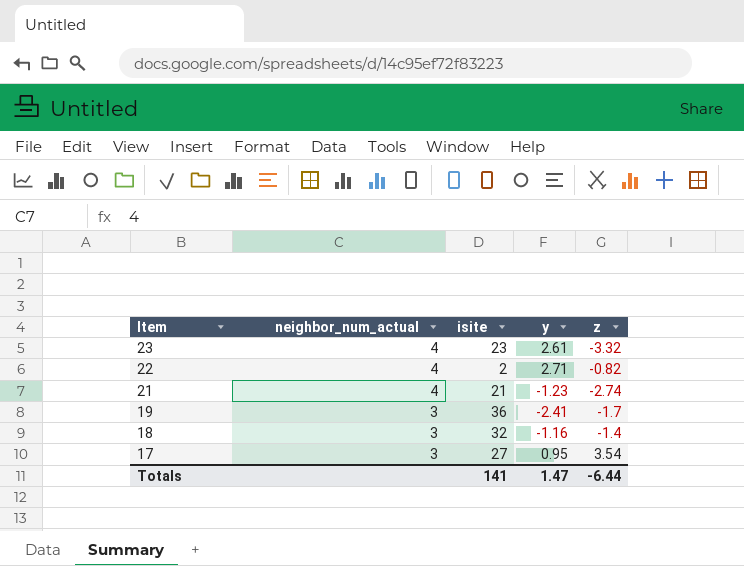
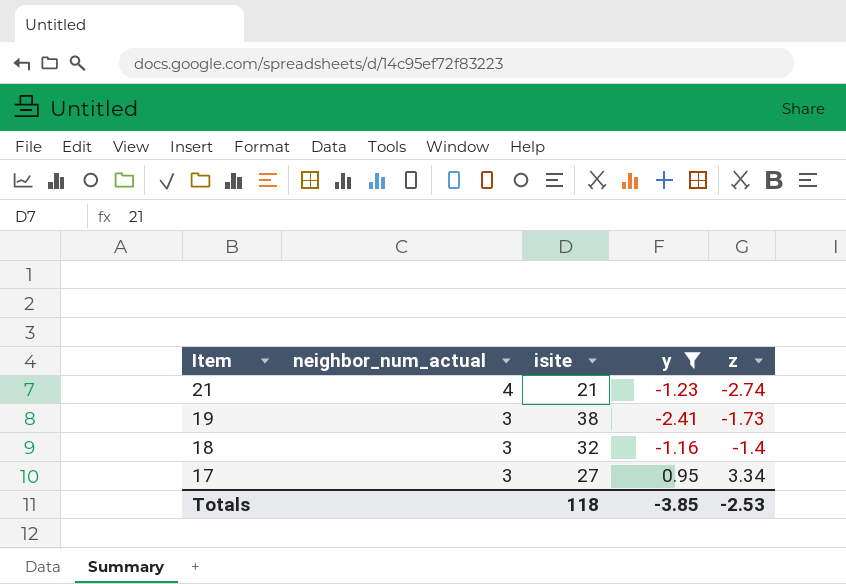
filter: none -> y <= 0.95
19 | isite: 36 -> 38
19 | z: -1.7 -> -1.73
17 | z: 3.54 -> 3.34
Totals | isite: 141 -> 118
Totals | y: 1.47 -> -3.85
Totals | z: -6.44 -> -2.53

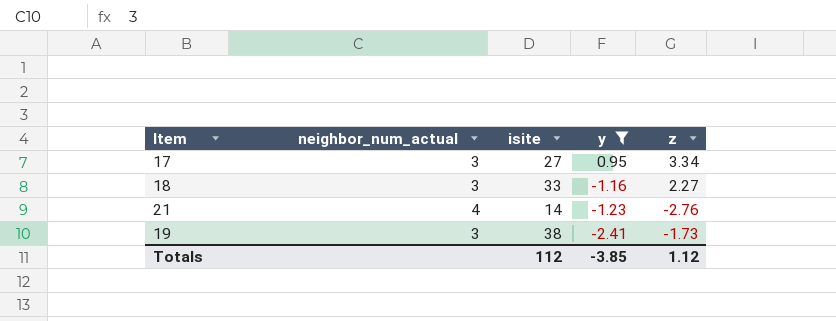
row order: Item descending -> y descending
18 | isite: 32 -> 33
18 | z: -1.4 -> 2.27
21 | isite: 21 -> 14
21 | z: -2.74 -> -2.76
Totals | isite: 118 -> 112
Totals | z: -2.53 -> 1.12

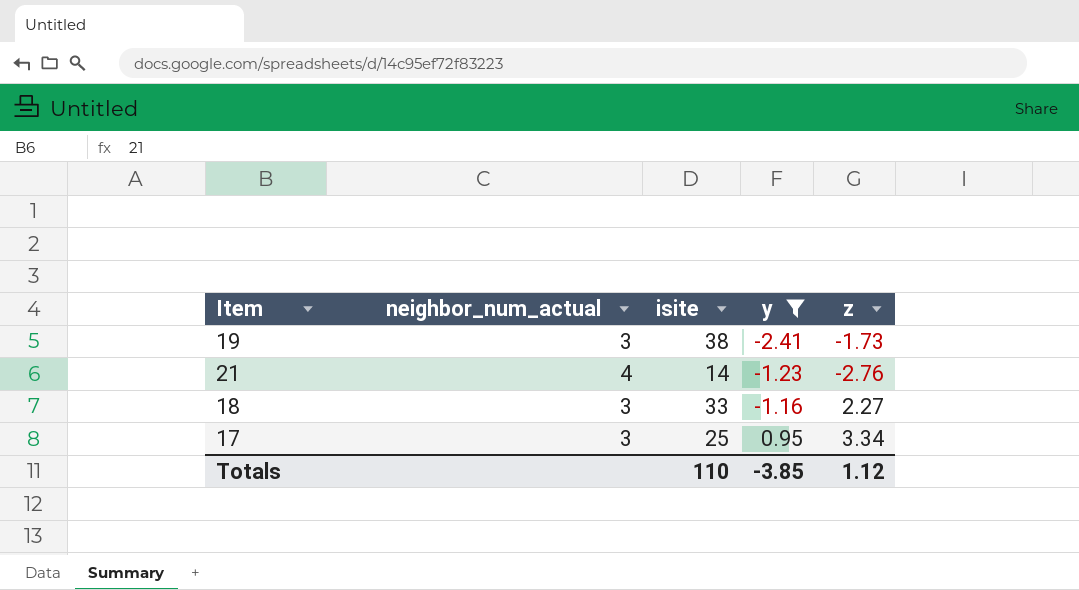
row order: y descending -> y ascending
17 | isite: 27 -> 25
Totals | isite: 112 -> 110

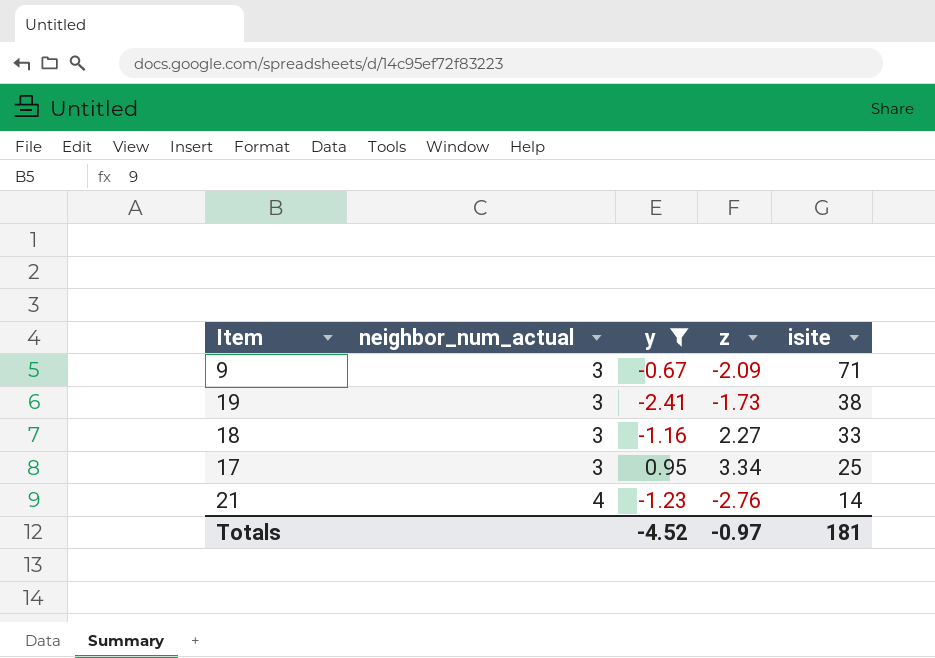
row order: y ascending -> neighbor_num_actual ascending
column isite | position: 3 -> 5
row 9: none -> 3 | -0.67 | -2.09 | 71
Totals | y: -3.85 -> -4.52
Totals | z: 1.12 -> -0.97
Totals | isite: 110 -> 181

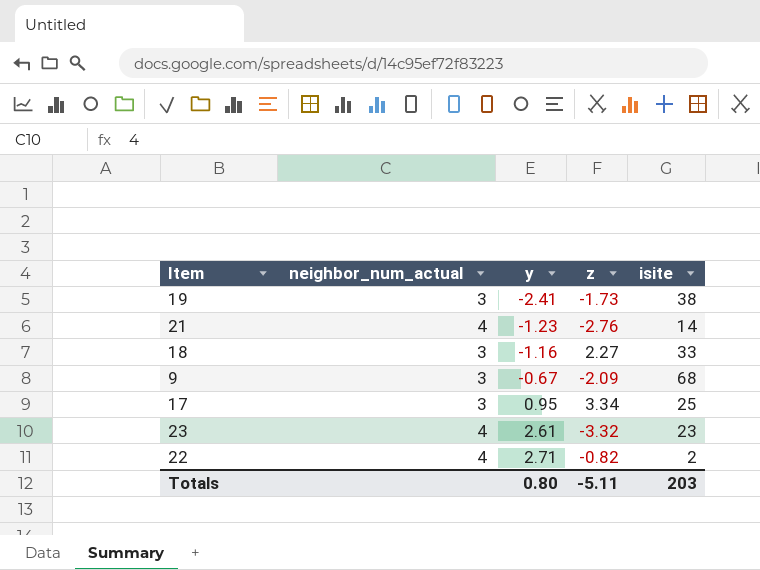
filter: y <= 0.95 -> none
row order: neighbor_num_actual ascending -> y ascending
9 | isite: 71 -> 68
Totals | y: -4.52 -> 0.80
Totals | z: -0.97 -> -5.11
Totals | isite: 181 -> 203

